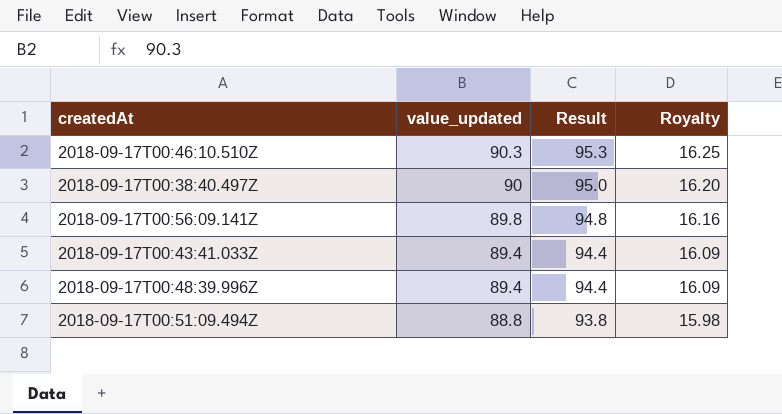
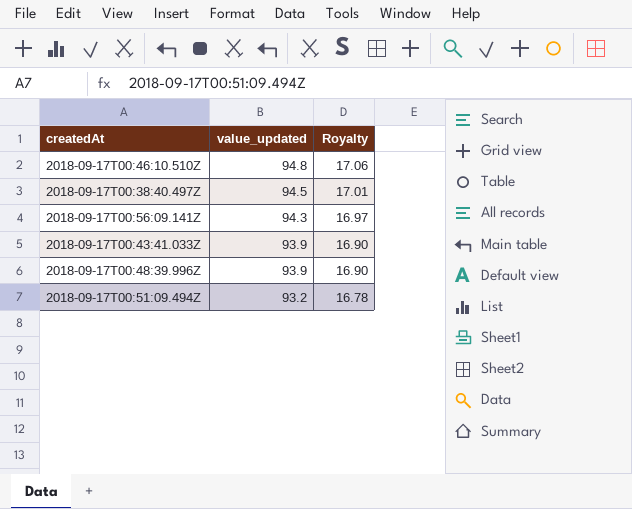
column Result | formula: [value_updated] + 5 -> none
2018-09-17T00:46:10.510Z | value_updated: 90.3 -> 94.8
2018-09-17T00:46:10.510Z | Royalty: 16.25 -> 17.06
2018-09-17T00:38:40.497Z | value_updated: 90 -> 94.5
2018-09-17T00:38:40.497Z | Royalty: 16.20 -> 17.01
2018-09-17T00:56:09.141Z | value_updated: 89.8 -> 94.3
2018-09-17T00:56:09.141Z | Royalty: 16.16 -> 16.97
2018-09-17T00:43:41.033Z | value_updated: 89.4 -> 93.9
2018-09-17T00:43:41.033Z | Royalty: 16.09 -> 16.90
2018-09-17T00:48:39.996Z | value_updated: 89.4 -> 93.9
2018-09-17T00:48:39.996Z | Royalty: 16.09 -> 16.90
2018-09-17T00:51:09.494Z | value_updated: 88.8 -> 93.2
2018-09-17T00:51:09.494Z | Royalty: 15.98 -> 16.78

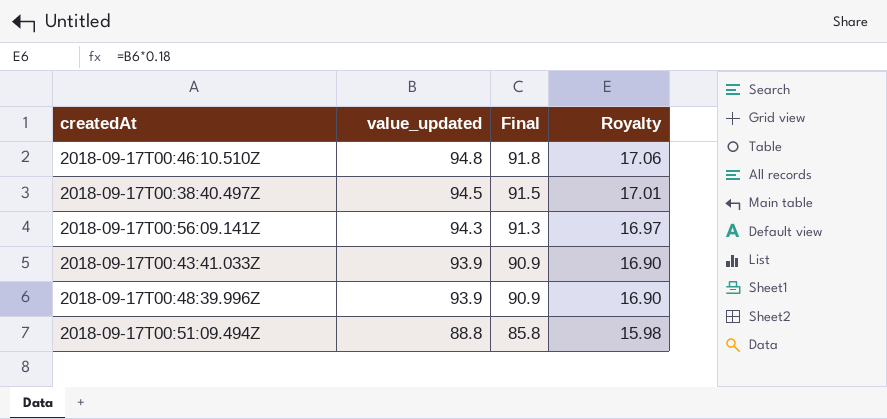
column Final | formula: none -> [value_updated] - 3
2018-09-17T00:51:09.494Z | value_updated: 93.2 -> 88.8
2018-09-17T00:51:09.494Z | Royalty: 16.78 -> 15.98

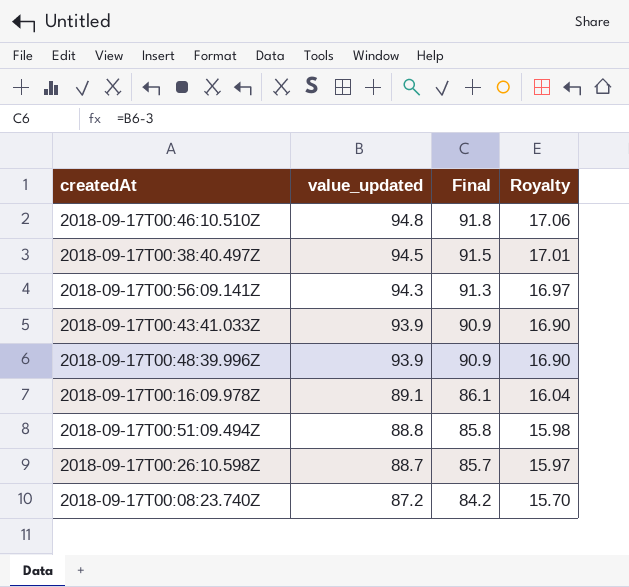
row 2018-09-17T00:16:09.978Z: none -> 89.1 | 86.1 | 16.04
row 2018-09-17T00:26:10.598Z: none -> 88.7 | 85.7 | 15.97
row 2018-09-17T00:08:23.740Z: none -> 87.2 | 84.2 | 15.70

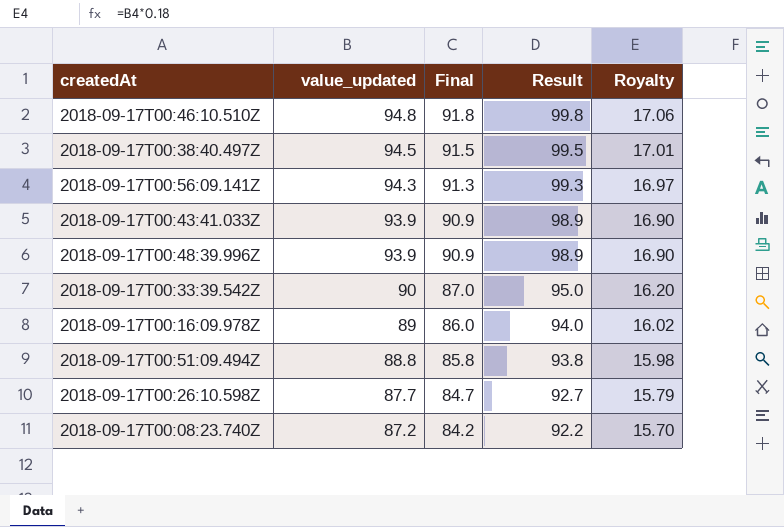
column Result | formula: none -> [value_updated] + 5
row 2018-09-17T00:33:39.542Z: none -> 90 | 87.0 | 95.0 | 16.20
2018-09-17T00:16:09.978Z | value_updated: 89.1 -> 89
2018-09-17T00:16:09.978Z | Final: 86.1 -> 86.0
2018-09-17T00:16:09.978Z | Royalty: 16.04 -> 16.02
2018-09-17T00:26:10.598Z | value_updated: 88.7 -> 87.7
2018-09-17T00:26:10.598Z | Final: 85.7 -> 84.7
2018-09-17T00:26:10.598Z | Royalty: 15.97 -> 15.79

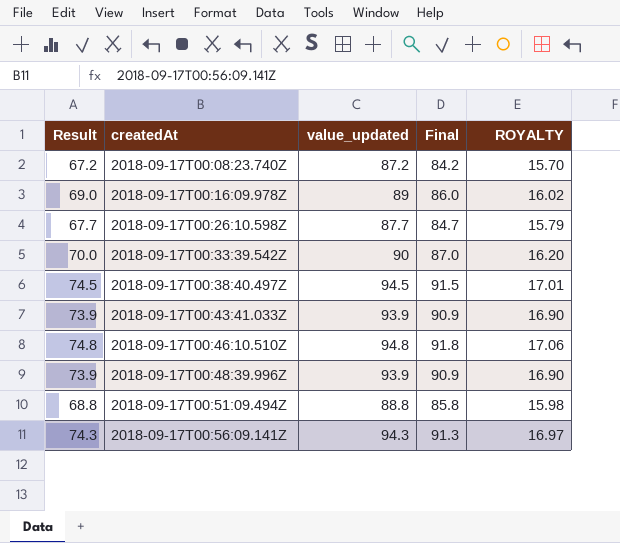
row order: value_updated descending -> createdAt ascending
column Result | formula: [value_updated] + 5 -> [value_updated] - 20
column Result | position: 4 -> 1
column name: Royalty -> ROYALTY

